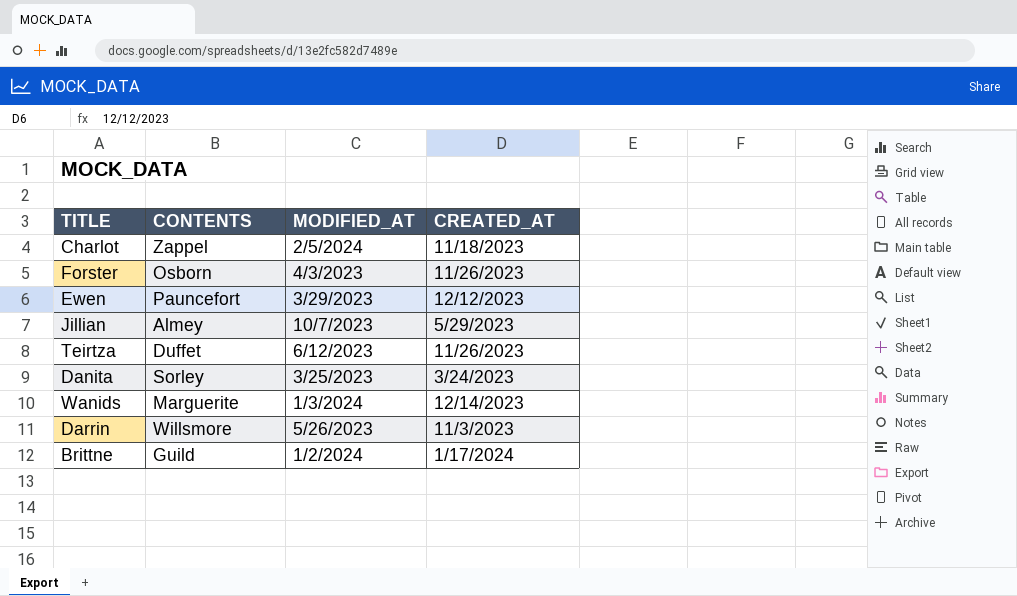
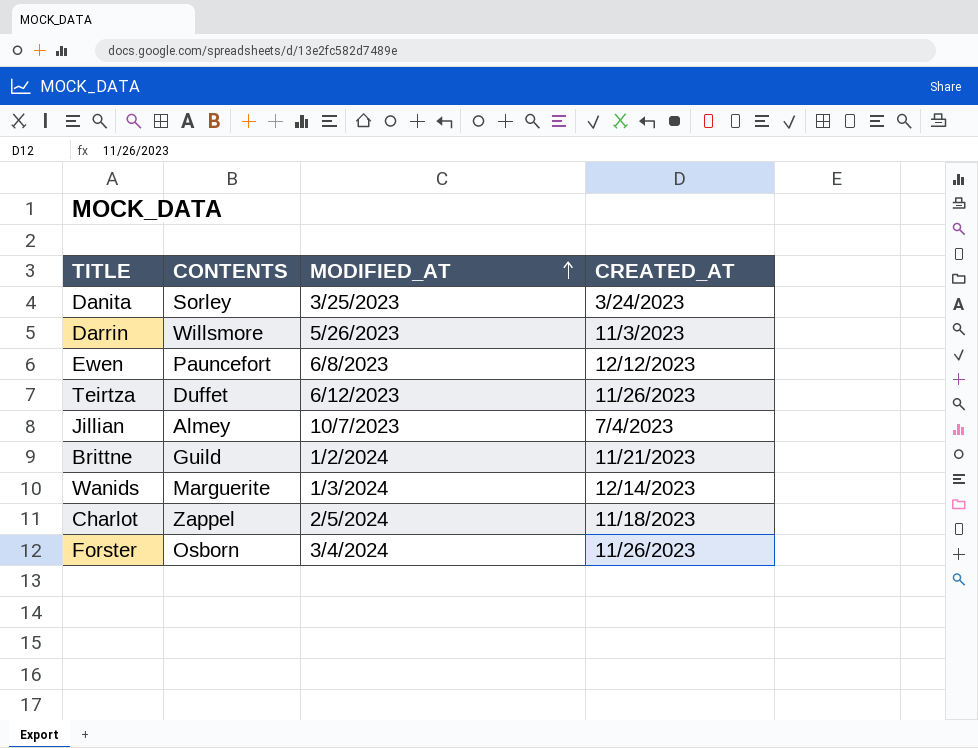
row order: none -> MODIFIED_AT ascending
Ewen | MODIFIED_AT: 3/29/2023 -> 6/8/2023
Jillian | CREATED_AT: 5/29/2023 -> 7/4/2023
Brittne | CREATED_AT: 1/17/2024 -> 11/21/2023
Forster | MODIFIED_AT: 4/3/2023 -> 3/4/2024

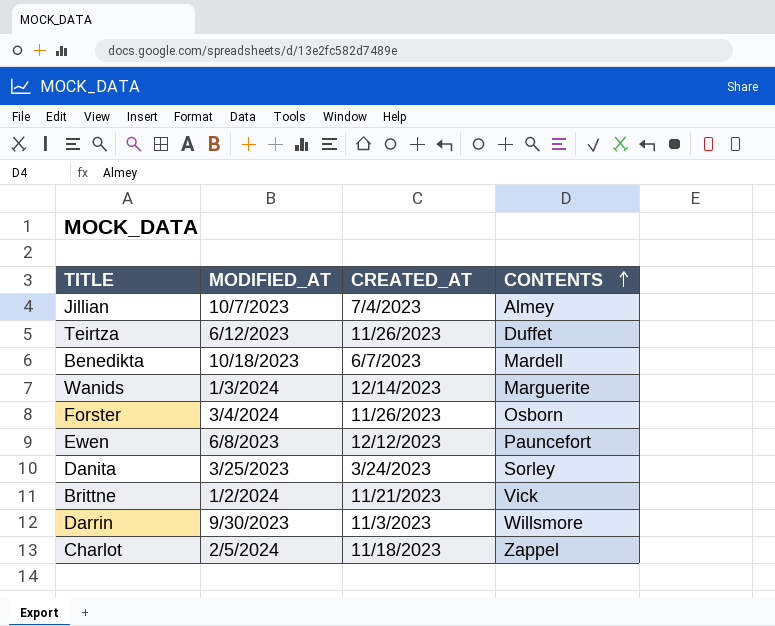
row order: MODIFIED_AT ascending -> CONTENTS ascending
column CONTENTS | position: 2 -> 4
row Benedikta: none -> 10/18/2023 | 6/7/2023 | Mardell
Brittne | CONTENTS: Guild -> Vick
Darrin | MODIFIED_AT: 5/26/2023 -> 9/30/2023

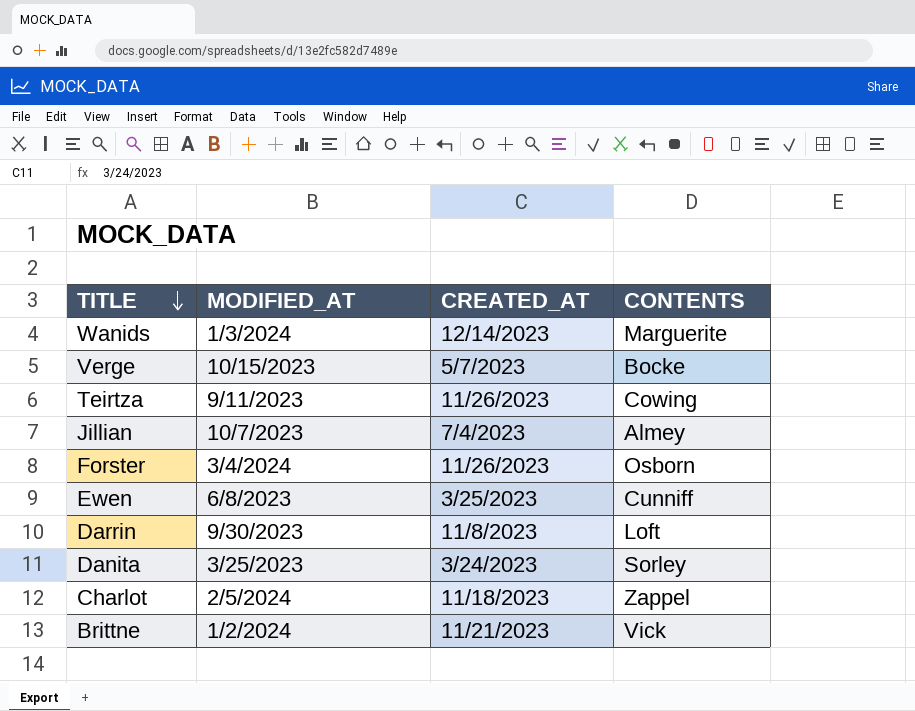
row order: CONTENTS ascending -> TITLE descending
row Benedikta: 10/18/2023 | 6/7/2023 | Mardell -> none
row Verge: none -> 10/15/2023 | 5/7/2023 | Bocke
Teirtza | MODIFIED_AT: 6/12/2023 -> 9/11/2023
Teirtza | CONTENTS: Duffet -> Cowing
Ewen | CREATED_AT: 12/12/2023 -> 3/25/2023
Ewen | CONTENTS: Pauncefort -> Cunniff
Darrin | CREATED_AT: 11/3/2023 -> 11/8/2023
Darrin | CONTENTS: Willsmore -> Loft

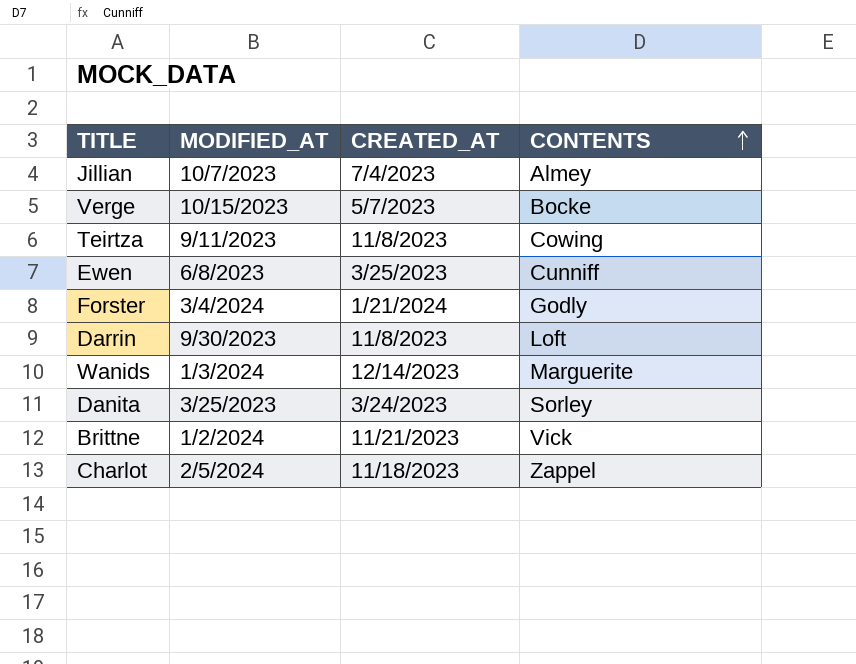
row order: TITLE descending -> CONTENTS ascending
Teirtza | CREATED_AT: 11/26/2023 -> 11/8/2023
Forster | CREATED_AT: 11/26/2023 -> 1/21/2024
Forster | CONTENTS: Osborn -> Godly

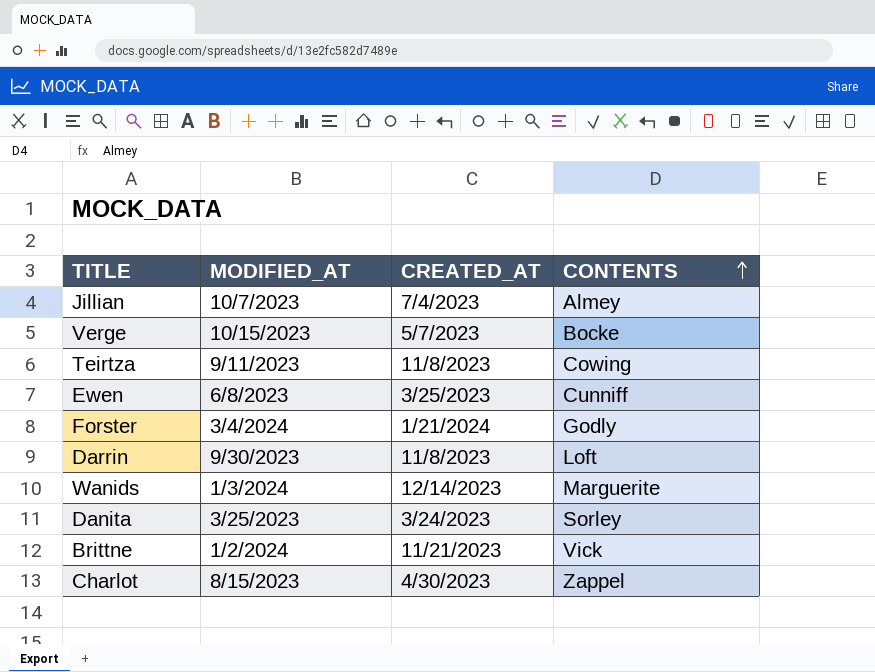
Charlot | MODIFIED_AT: 2/5/2024 -> 8/15/2023
Charlot | CREATED_AT: 11/18/2023 -> 4/30/2023

